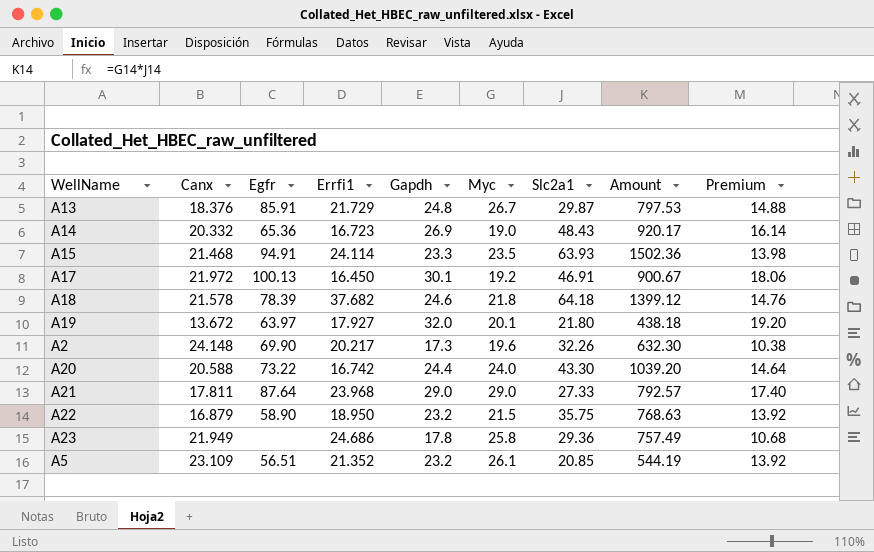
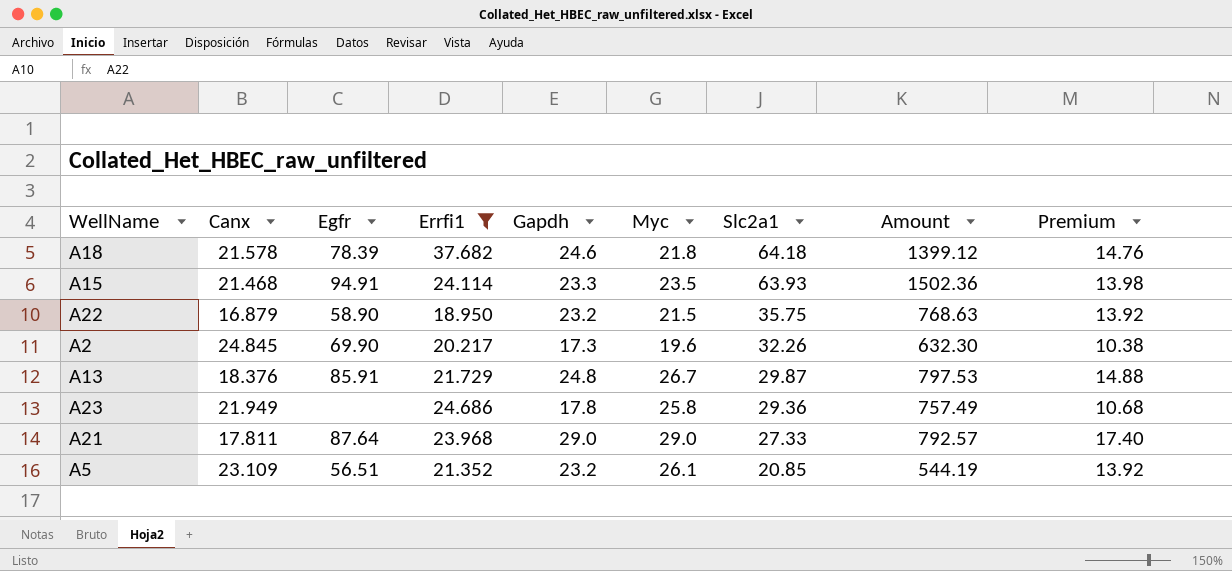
filter: none -> Errfi1 >= 18.950
row order: none -> Slc2a1 descending
A2 | Canx: 24.148 -> 24.845

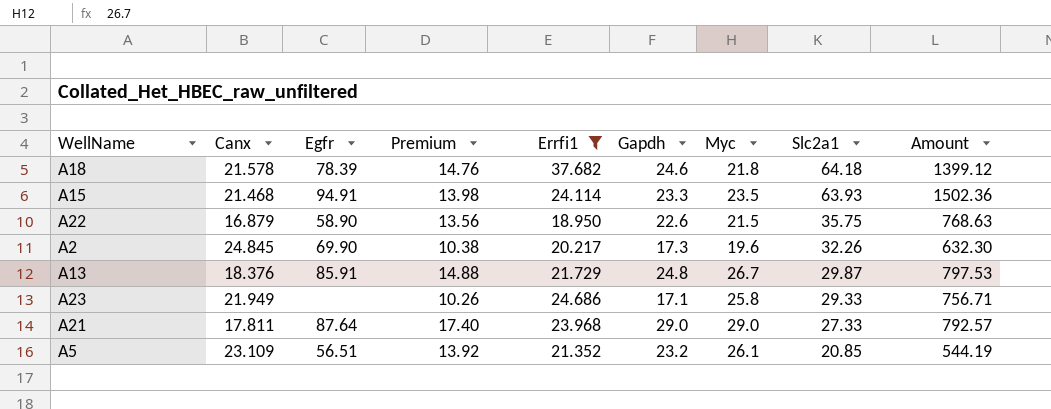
column Premium | position: 9 -> 4
A22 | Premium: 13.92 -> 13.56
A22 | Gapdh: 23.2 -> 22.6
A23 | Premium: 10.68 -> 10.26
A23 | Gapdh: 17.8 -> 17.1
A23 | Slc2a1: 29.36 -> 29.33
A23 | Amount: 757.49 -> 756.71

